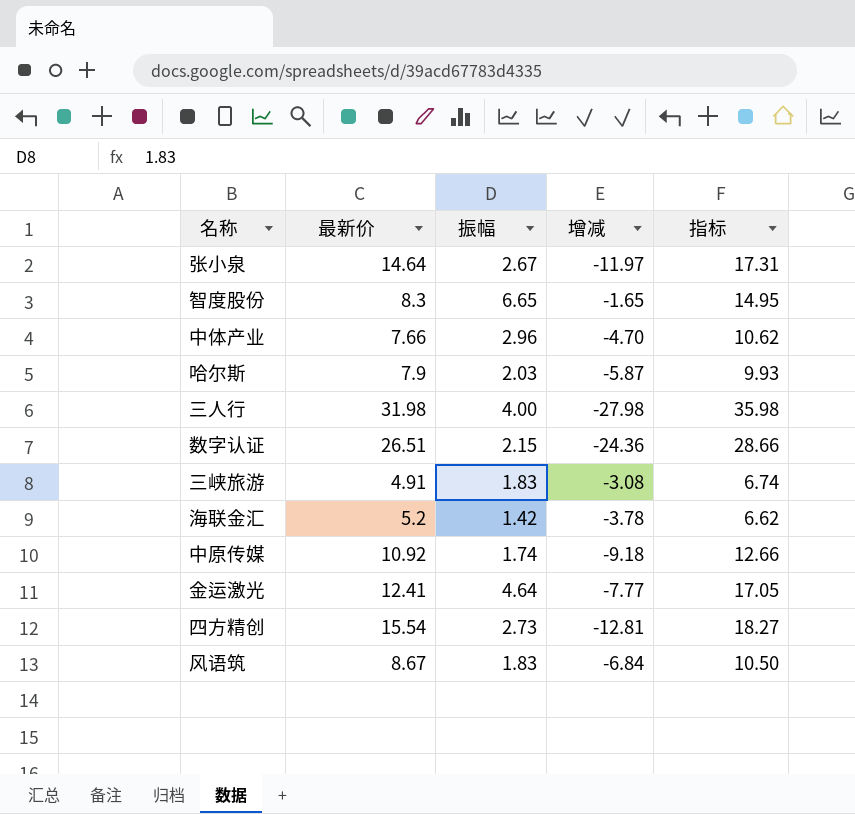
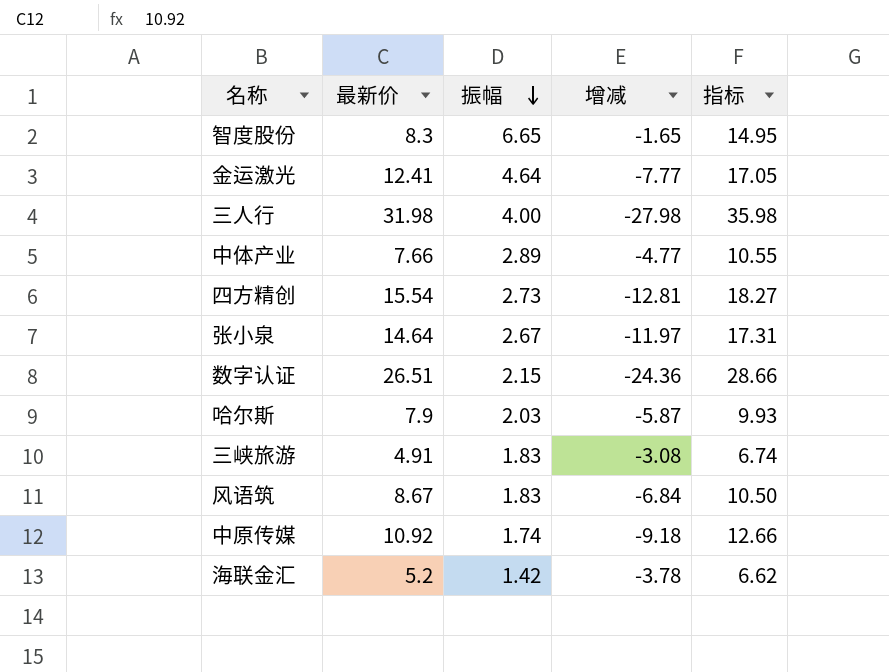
row order: none -> 振幅 descending
中体产业 | 振幅: 2.96 -> 2.89
中体产业 | 增减: -4.70 -> -4.77
中体产业 | 指标: 10.62 -> 10.55

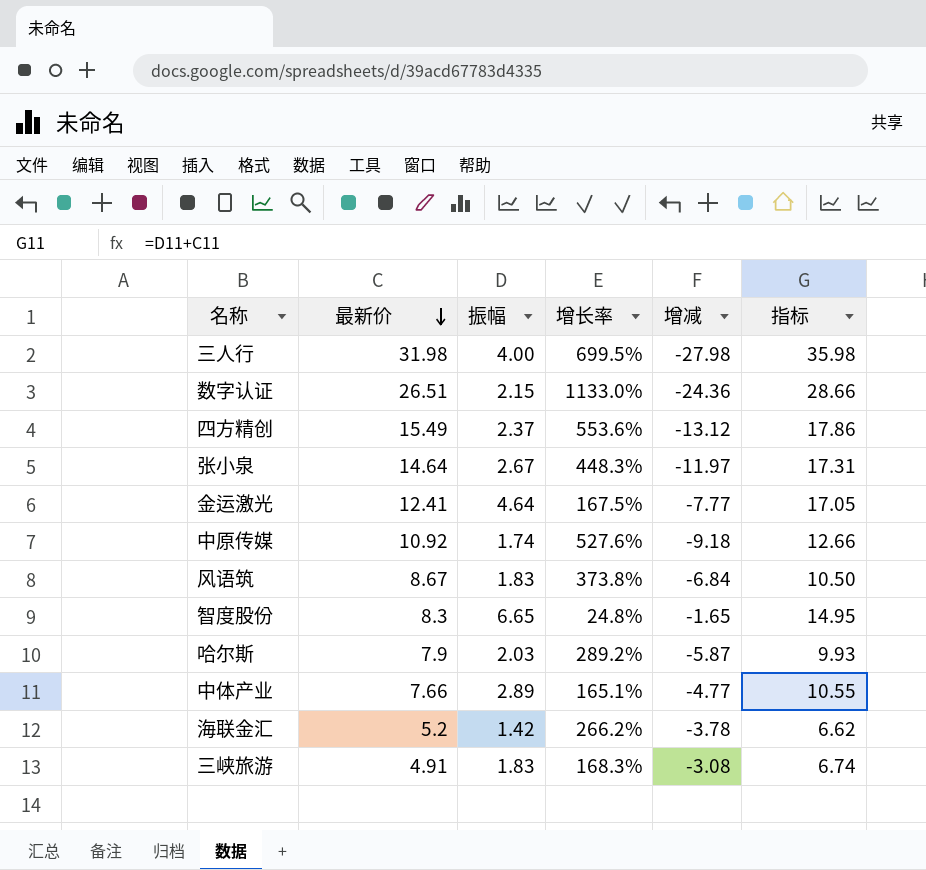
row order: 振幅 descending -> 最新价 descending
column 增长率 | formula: none -> ([最新价] - [振幅]) / [振幅]
四方精创 | 最新价: 15.54 -> 15.49
四方精创 | 振幅: 2.73 -> 2.37
四方精创 | 增减: -12.81 -> -13.12
四方精创 | 指标: 18.27 -> 17.86

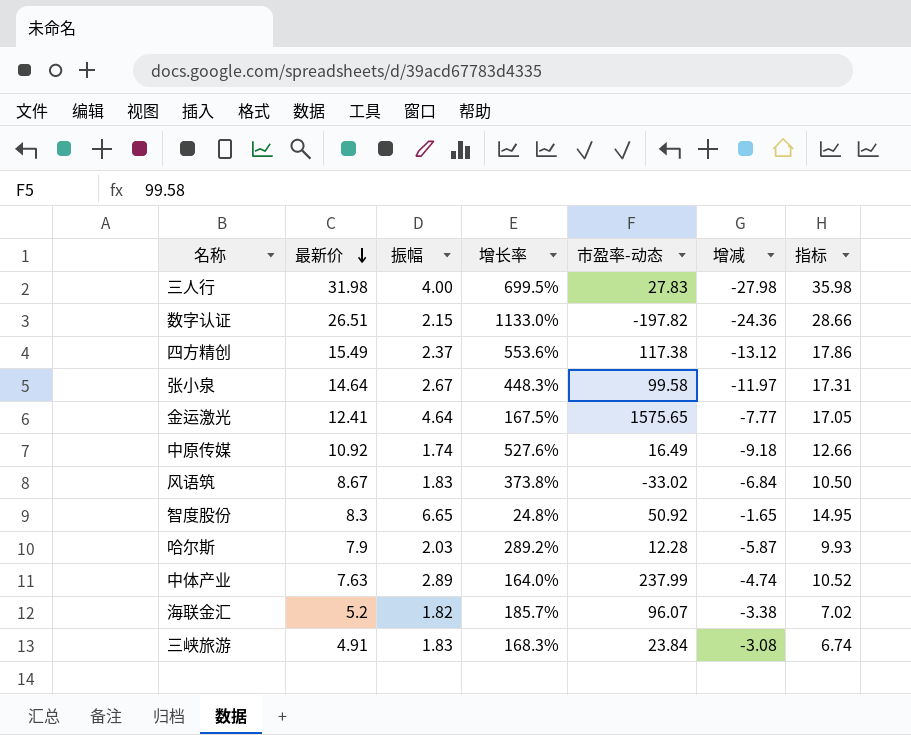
column 市盈率-动态 | position: none -> 5
中体产业 | 最新价: 7.66 -> 7.63
中体产业 | 增长率: 165.1% -> 164.0%
中体产业 | 增减: -4.77 -> -4.74
中体产业 | 指标: 10.55 -> 10.52
海联金汇 | 振幅: 1.42 -> 1.82
海联金汇 | 增长率: 266.2% -> 185.7%
海联金汇 | 增减: -3.78 -> -3.38
海联金汇 | 指标: 6.62 -> 7.02

